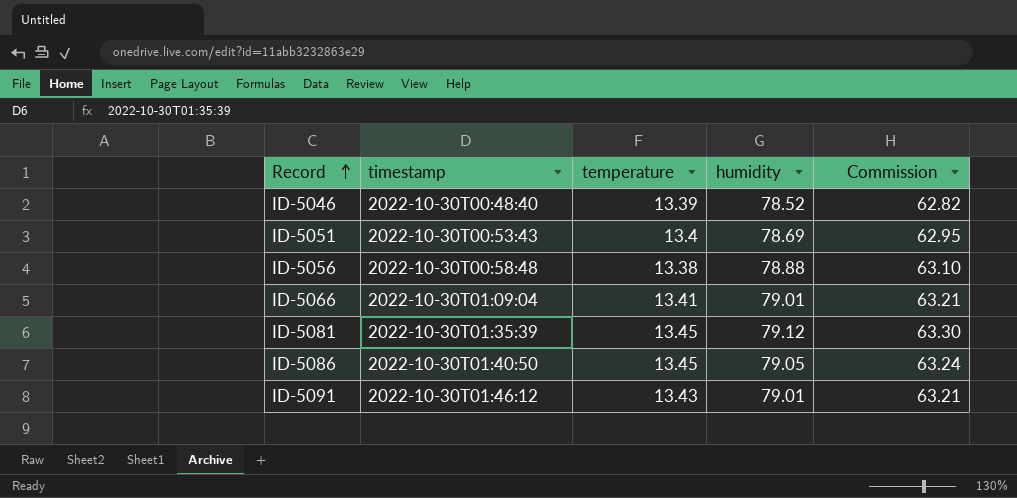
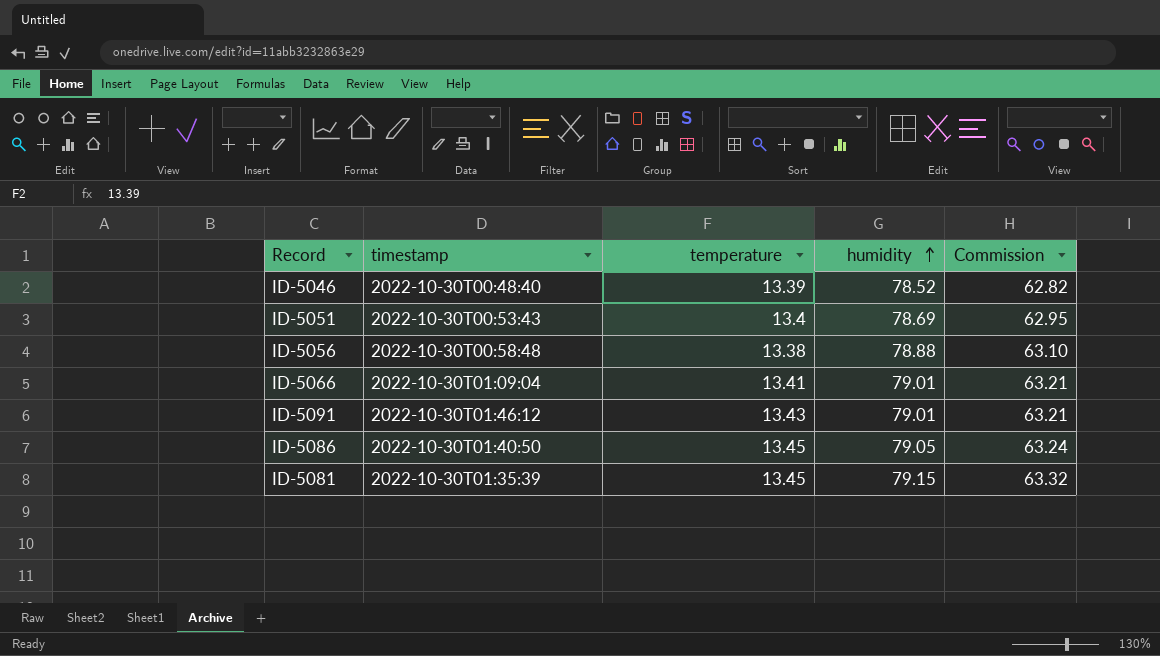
row order: Record ascending -> humidity ascending
ID-5081 | humidity: 79.12 -> 79.15
ID-5081 | Commission: 63.30 -> 63.32

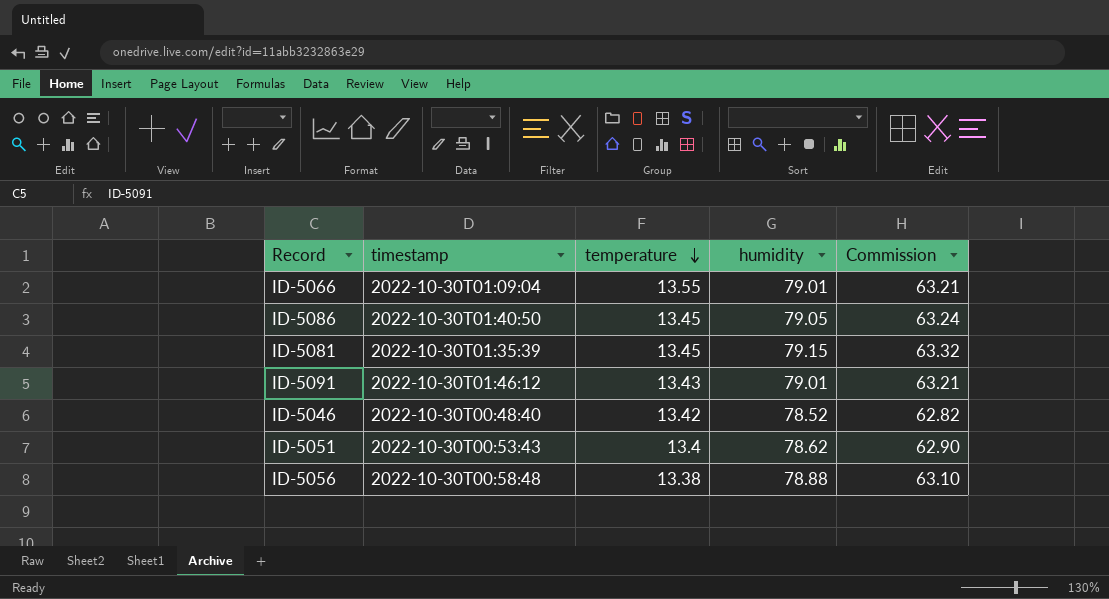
row order: humidity ascending -> temperature descending
ID-5066 | temperature: 13.41 -> 13.55
ID-5046 | temperature: 13.39 -> 13.42
ID-5051 | humidity: 78.69 -> 78.62
ID-5051 | Commission: 62.95 -> 62.90

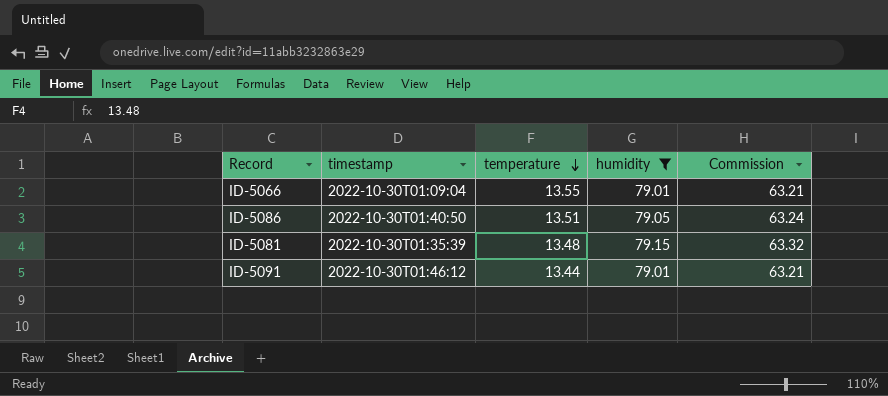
filter: none -> humidity >= 79.01
ID-5086 | temperature: 13.45 -> 13.51
ID-5081 | temperature: 13.45 -> 13.48
ID-5091 | temperature: 13.43 -> 13.44

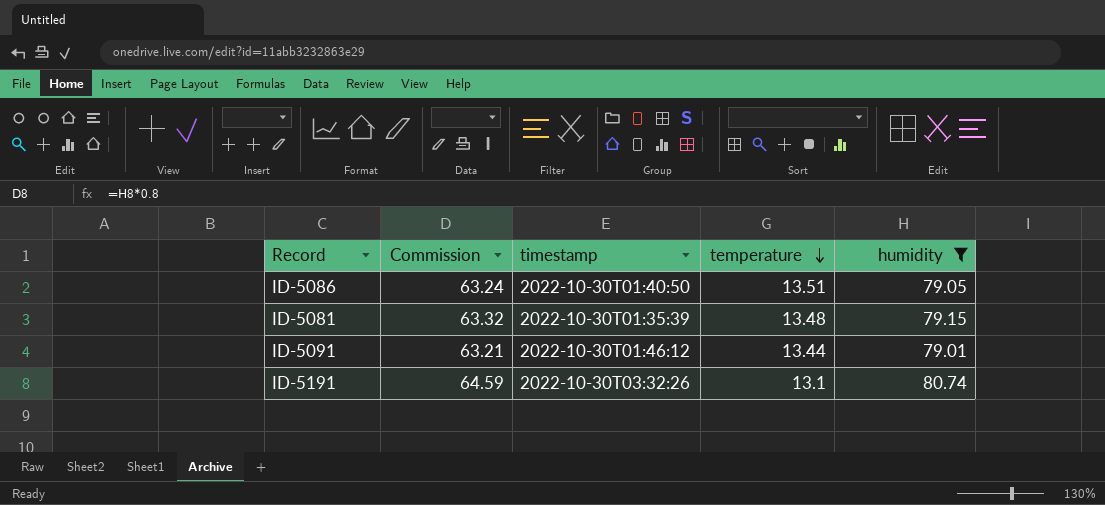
column Commission | position: 5 -> 2
row ID-5066: 2022-10-30T01:09:04 | 13.55 | 79.01 | 63.21 -> none
row ID-5191: none -> 64.59 | 2022-10-30T03:32:26 | 13.1 | 80.74

